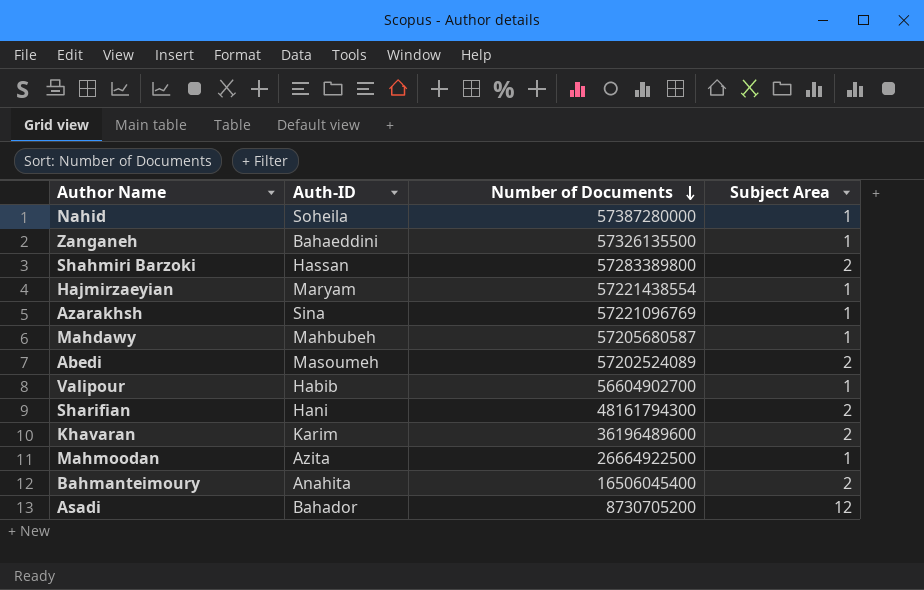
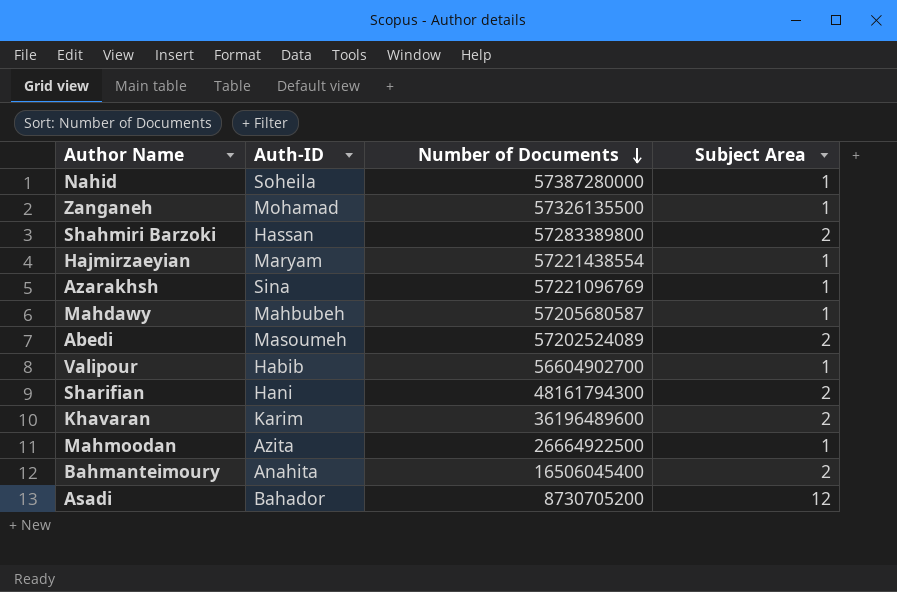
Zanganeh | Auth-ID: Bahaeddini -> Mohamad

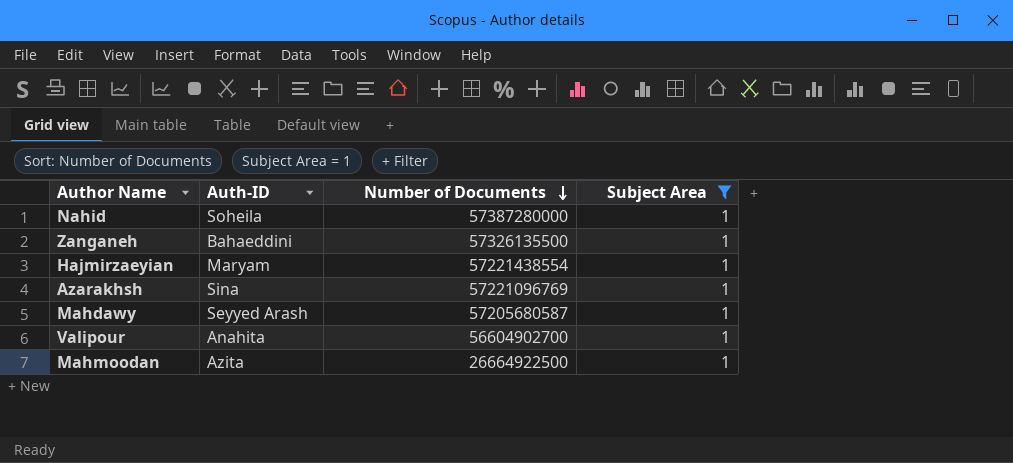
filter: none -> Subject Area = 1
Zanganeh | Auth-ID: Mohamad -> Bahaeddini
Mahdawy | Auth-ID: Mahbubeh -> Seyyed Arash
Valipour | Auth-ID: Habib -> Anahita

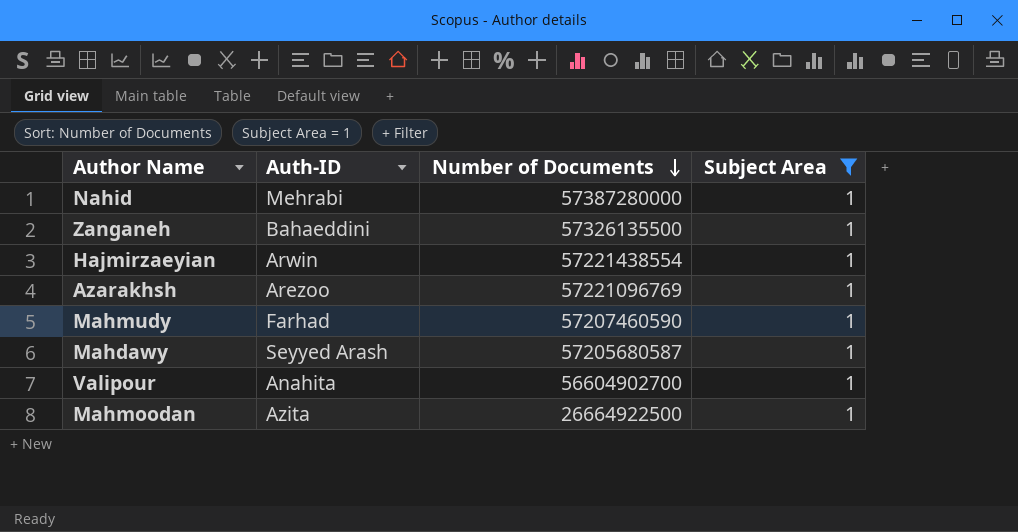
Nahid | Auth-ID: Soheila -> Mehrabi
Hajmirzaeyian | Auth-ID: Maryam -> Arwin
Azarakhsh | Auth-ID: Sina -> Arezoo
row Mahmudy: none -> Farhad | 57207460590 | 1

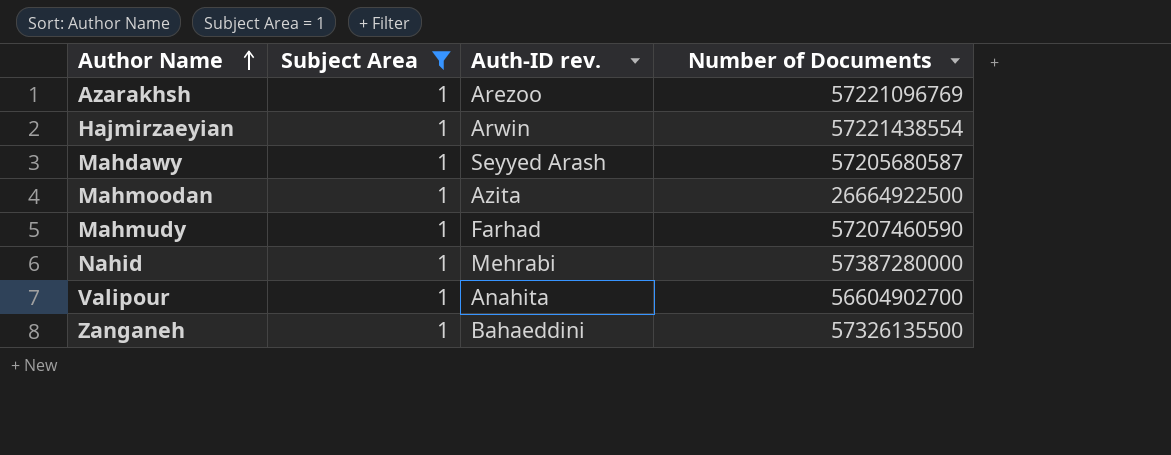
row order: Number of Documents descending -> Author Name ascending
column Subject Area | position: 4 -> 2
column name: Auth-ID -> Auth-ID rev.

